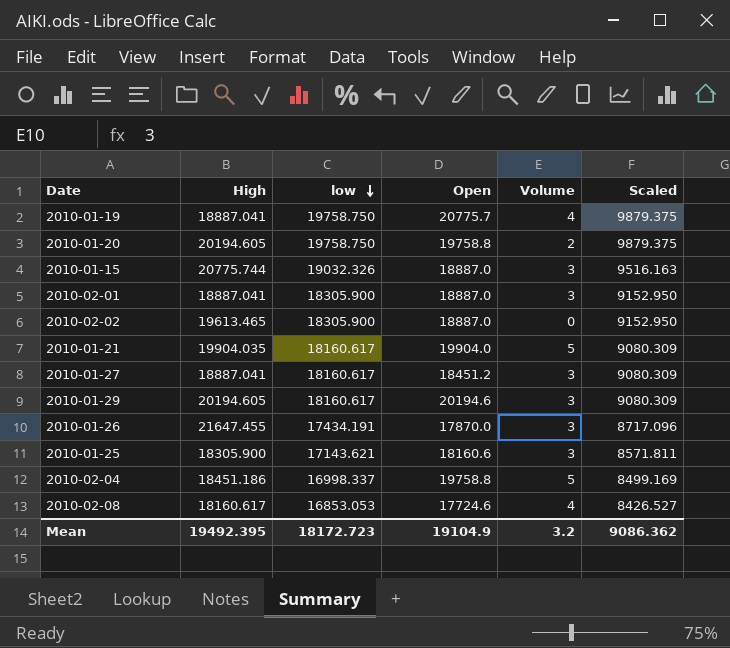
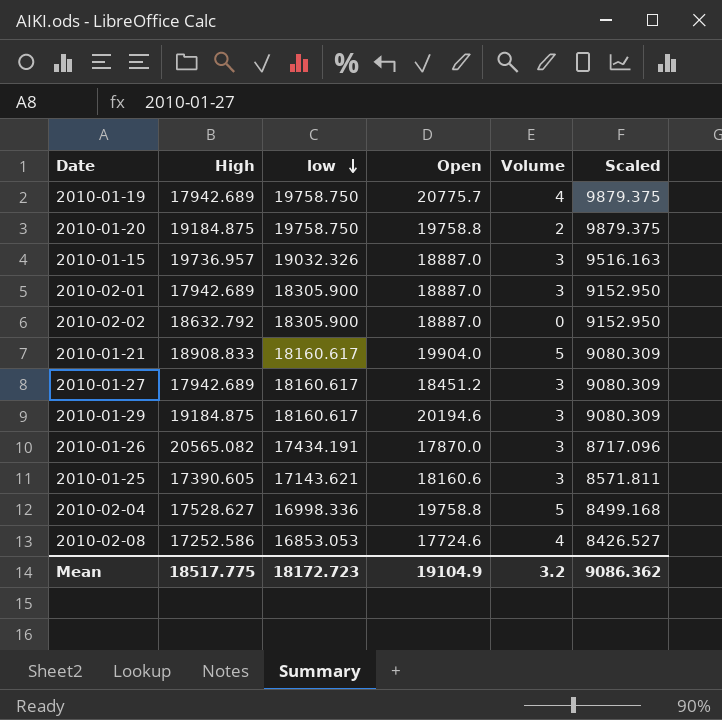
2010-01-19 | High: 18887.041 -> 17942.689
2010-01-20 | High: 20194.605 -> 19184.875
2010-01-15 | High: 20775.744 -> 19736.957
2010-02-01 | High: 18887.041 -> 17942.689
2010-02-02 | High: 19613.465 -> 18632.792
2010-01-21 | High: 19904.035 -> 18908.833
2010-01-27 | High: 18887.041 -> 17942.689
2010-01-29 | High: 20194.605 -> 19184.875
2010-01-26 | High: 21647.455 -> 20565.082
2010-01-25 | High: 18305.900 -> 17390.605
2010-02-04 | High: 18451.186 -> 17528.627
2010-02-04 | low: 16998.337 -> 16998.336
2010-02-04 | Scaled: 8499.169 -> 8499.168
2010-02-08 | High: 18160.617 -> 17252.586
Mean | High: 19492.395 -> 18517.775

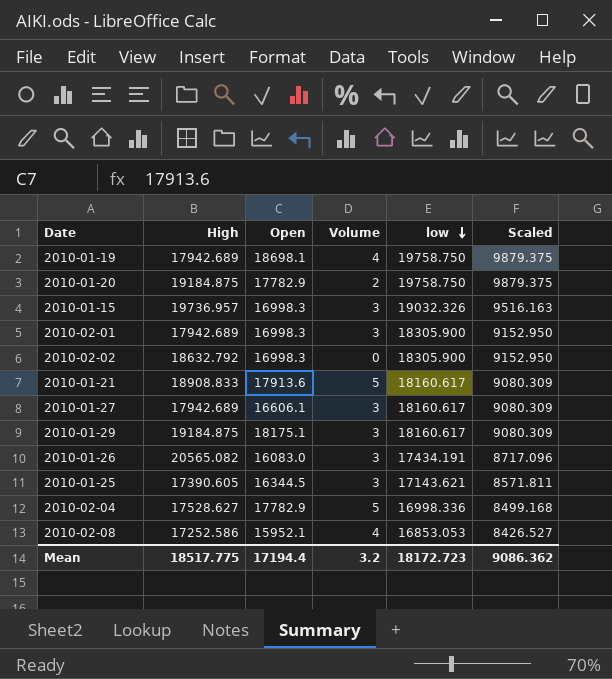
column low | position: 3 -> 5
2010-01-19 | Open: 20775.7 -> 18698.1
2010-01-20 | Open: 19758.8 -> 17782.9
2010-01-15 | Open: 18887.0 -> 16998.3
2010-02-01 | Open: 18887.0 -> 16998.3
2010-02-02 | Open: 18887.0 -> 16998.3
2010-01-21 | Open: 19904.0 -> 17913.6
2010-01-27 | Open: 18451.2 -> 16606.1
2010-01-29 | Open: 20194.6 -> 18175.1
2010-01-26 | Open: 17870.0 -> 16083.0
2010-01-25 | Open: 18160.6 -> 16344.5
2010-02-04 | Open: 19758.8 -> 17782.9
2010-02-08 | Open: 17724.6 -> 15952.1
Mean | Open: 19104.9 -> 17194.4

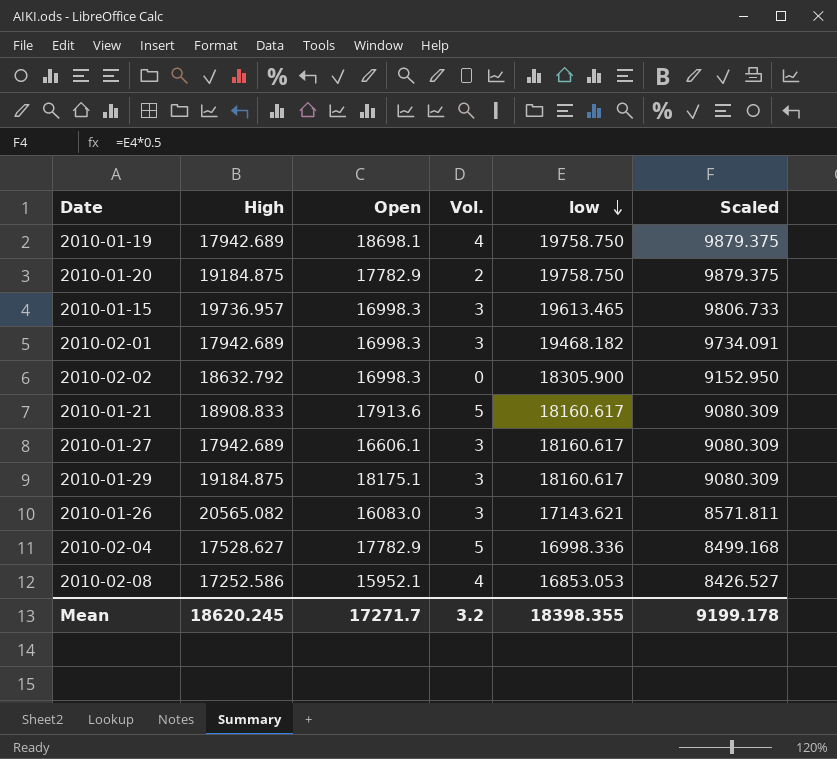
column name: Volume -> Vol.
row 2010-01-25: 17390.605 | 16344.5 | 3 | 17143.621 | 8571.811 -> none
2010-01-15 | low: 19032.326 -> 19613.465
2010-01-15 | Scaled: 9516.163 -> 9806.733
2010-02-01 | low: 18305.900 -> 19468.182
2010-02-01 | Scaled: 9152.950 -> 9734.091
2010-01-26 | low: 17434.191 -> 17143.621
2010-01-26 | Scaled: 8717.096 -> 8571.811
Mean | High: 18517.775 -> 18620.245
Mean | Open: 17194.4 -> 17271.7
Mean | low: 18172.723 -> 18398.355
Mean | Scaled: 9086.362 -> 9199.178

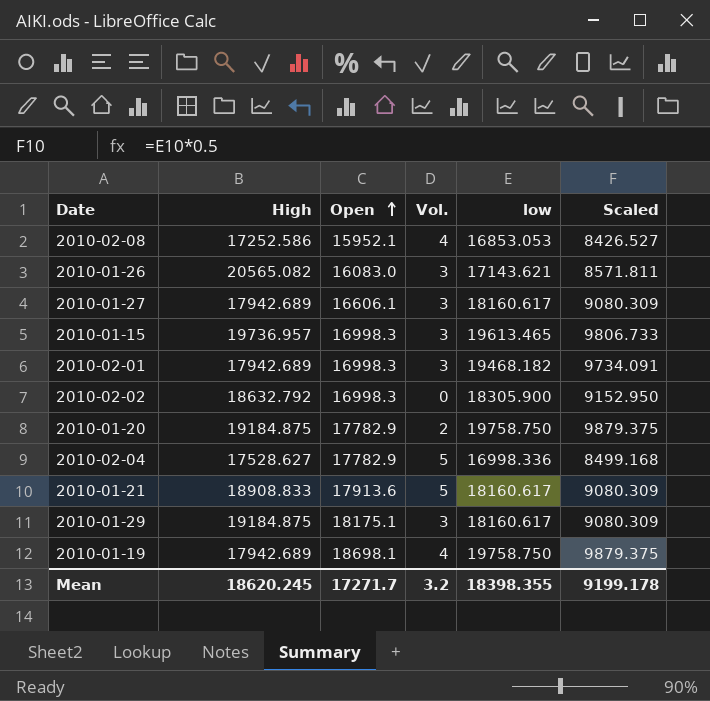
row order: low descending -> Open ascending

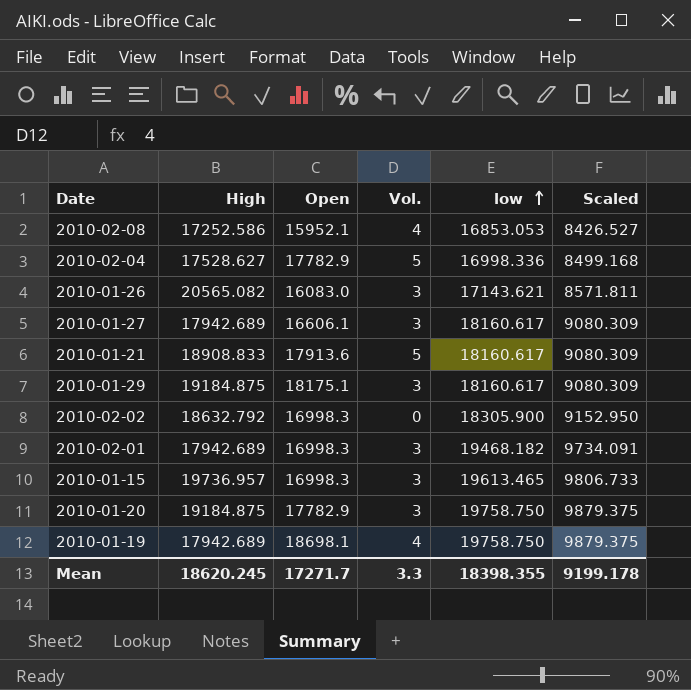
row order: Open ascending -> low ascending
2010-01-20 | Vol.: 2 -> 3
Mean | Vol.: 3.2 -> 3.3

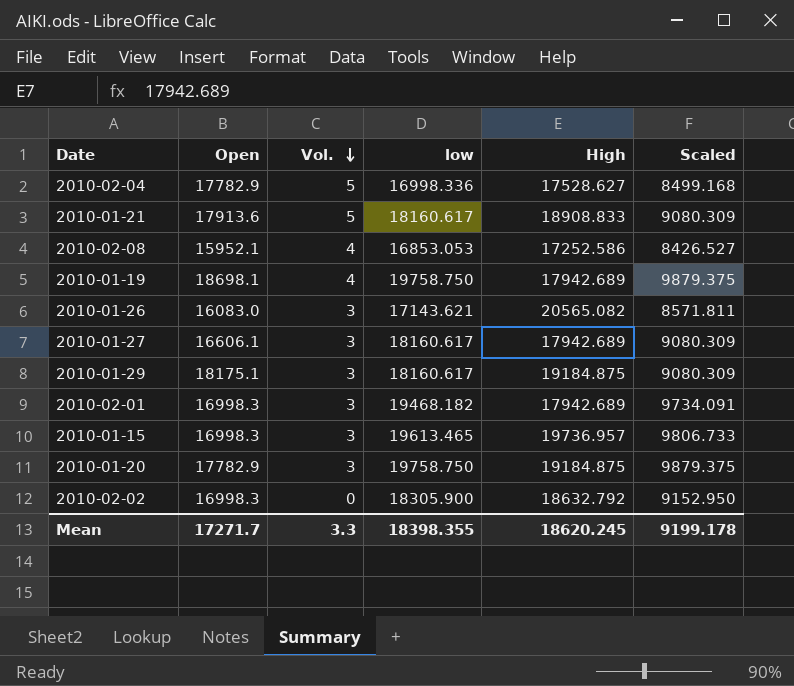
row order: low ascending -> Vol. descending
column High | position: 2 -> 5

